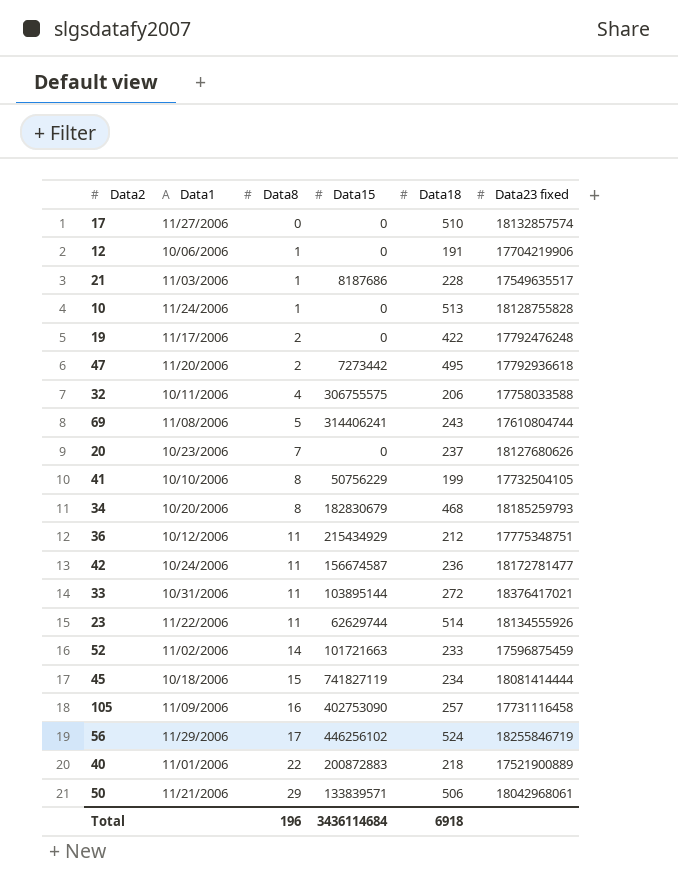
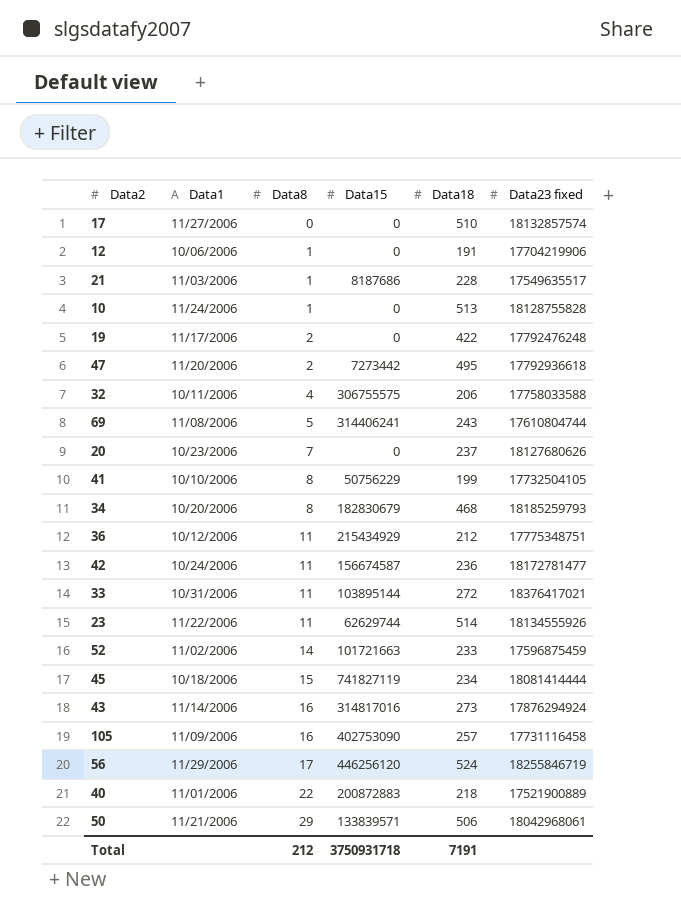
row 43: none -> 11/14/2006 | 16 | 314817016 | 273 | 17876294924
56 | Data15: 446256102 -> 446256120
Total | Data8: 196 -> 212
Total | Data15: 3436114684 -> 3750931718
Total | Data18: 6918 -> 7191

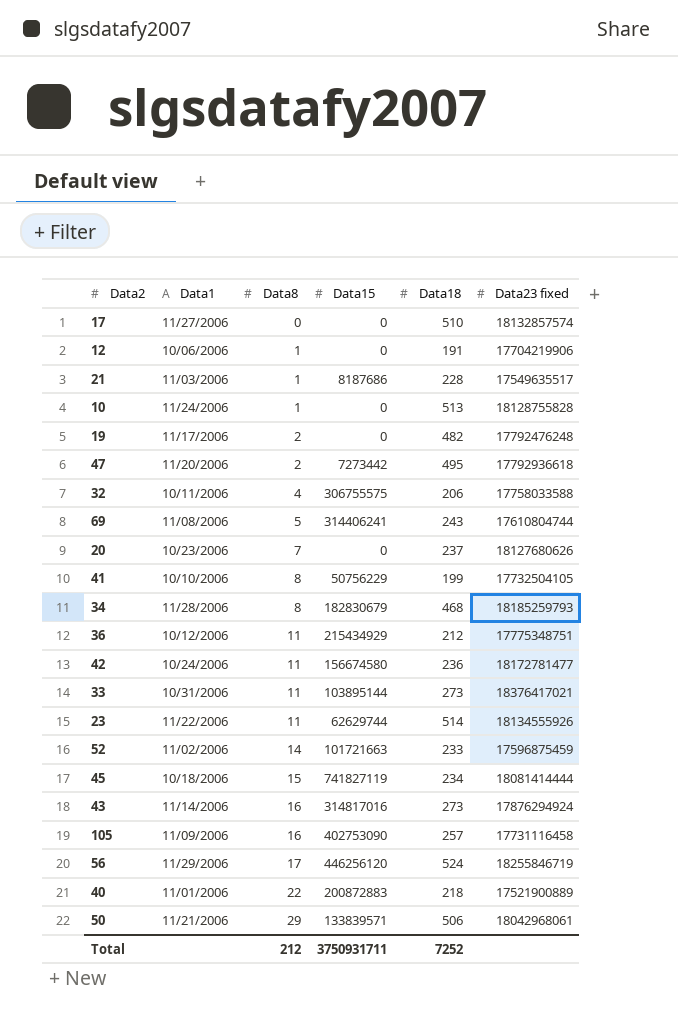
19 | Data18: 422 -> 482
34 | Data1: 10/20/2006 -> 11/28/2006
42 | Data15: 156674587 -> 156674580
33 | Data18: 272 -> 273
Total | Data15: 3750931718 -> 3750931711
Total | Data18: 7191 -> 7252

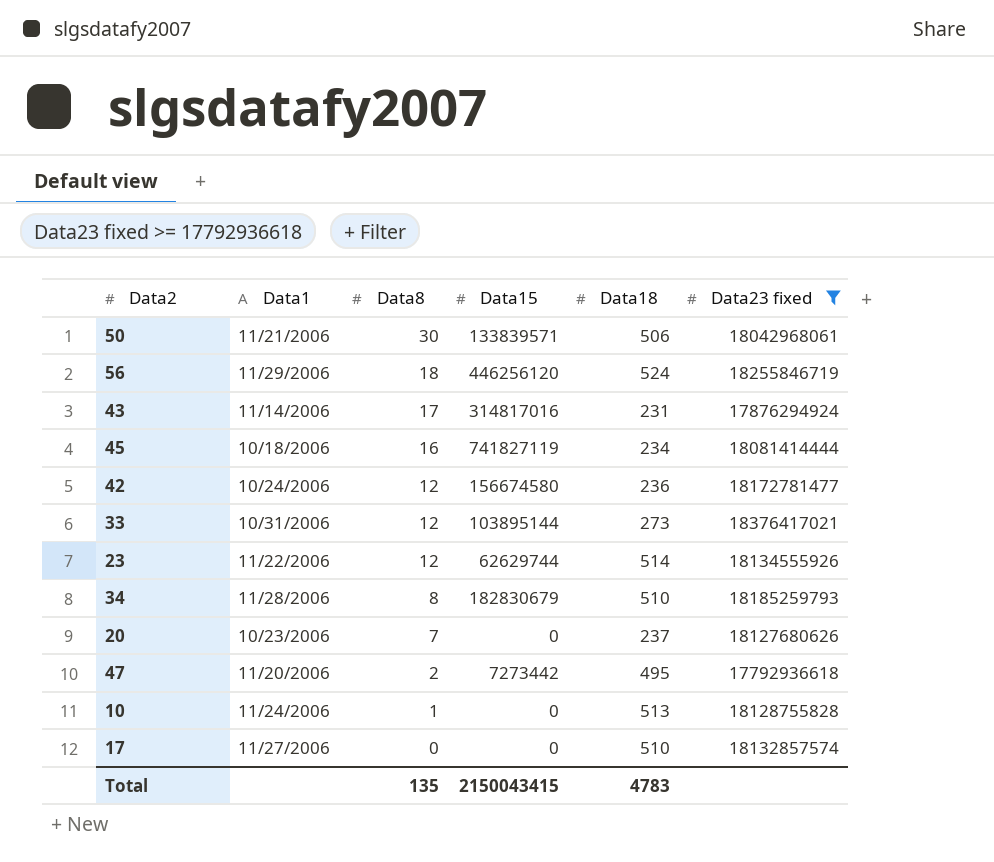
filter: none -> Data23 fixed >= 17792936618
row order: Data8 ascending -> Data8 descending
50 | Data8: 29 -> 30
56 | Data8: 17 -> 18
43 | Data8: 16 -> 17
43 | Data18: 273 -> 231
45 | Data8: 15 -> 16
42 | Data8: 11 -> 12
33 | Data8: 11 -> 12
23 | Data8: 11 -> 12
34 | Data18: 468 -> 510
Total | Data8: 212 -> 135
Total | Data15: 3750931711 -> 2150043415
Total | Data18: 7252 -> 4783

